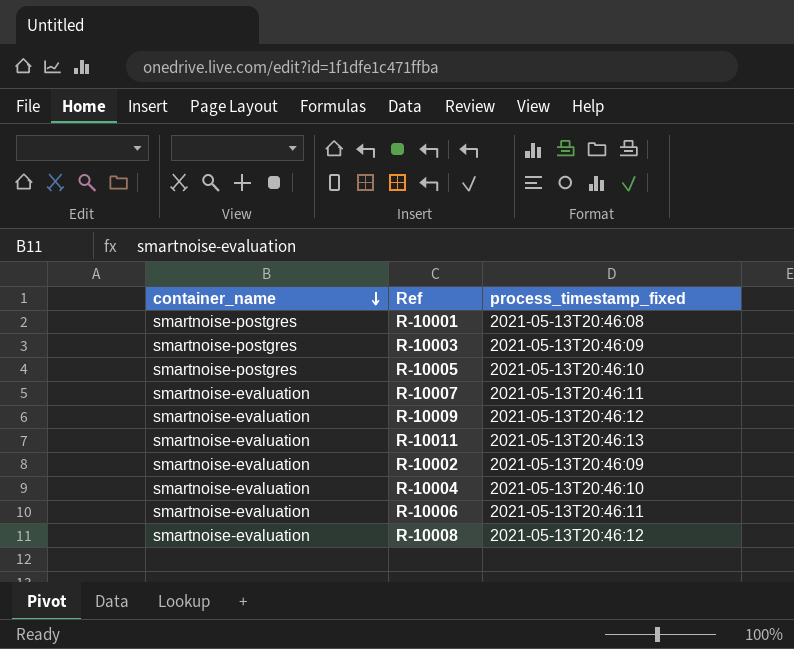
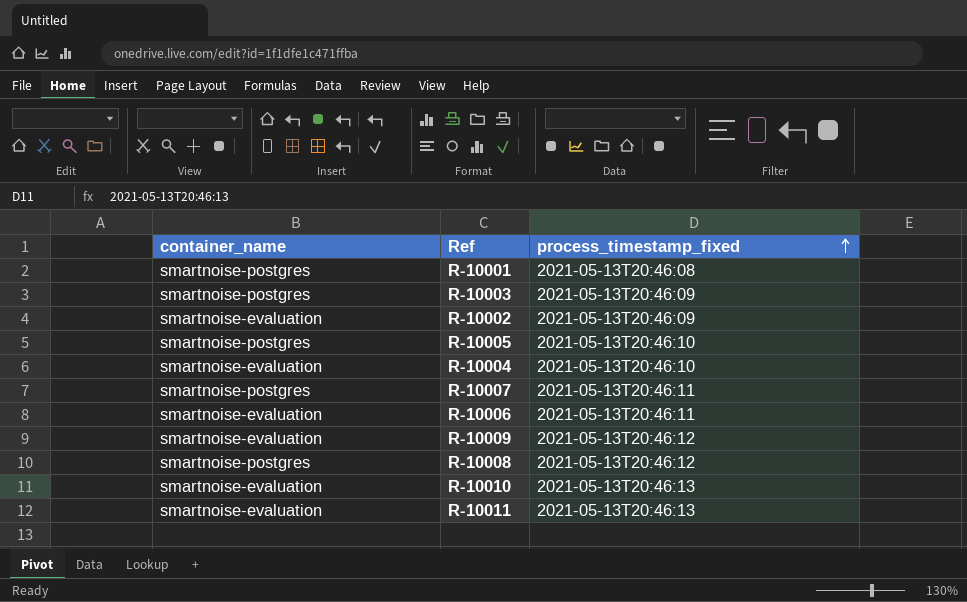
row order: container_name descending -> process_timestamp_fixed ascending
R-10007 | container_name: smartnoise-evaluation -> smartnoise-postgres
R-10008 | container_name: smartnoise-evaluation -> smartnoise-postgres
row R-10010: none -> smartnoise-evaluation | 2021-05-13T20:46:13

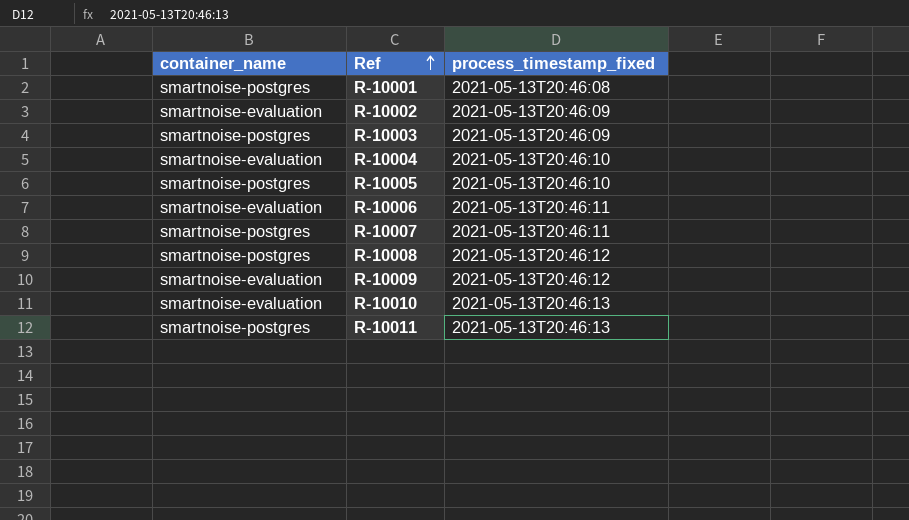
row order: process_timestamp_fixed ascending -> Ref ascending
R-10011 | container_name: smartnoise-evaluation -> smartnoise-postgres

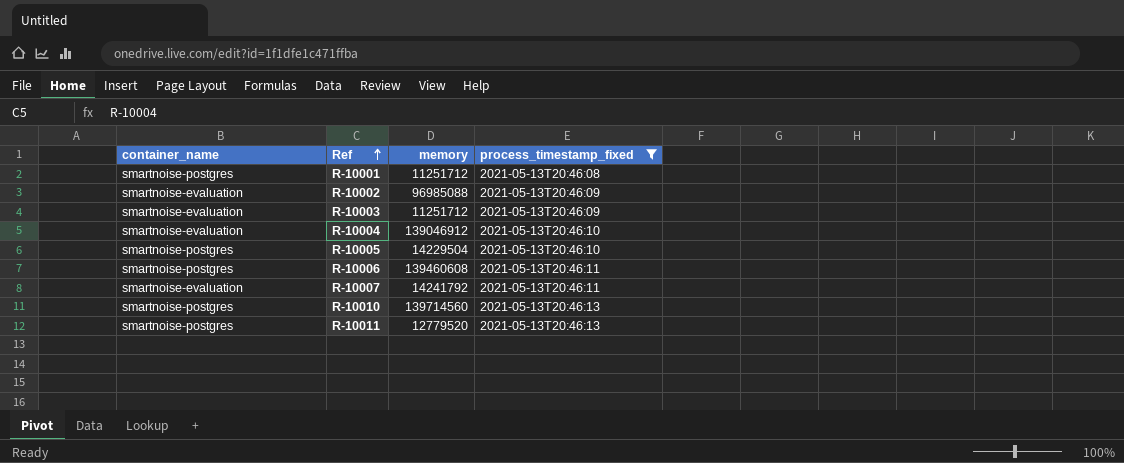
filter: none -> process_timestamp_fixed != 2021-05-13T20:46:12
column memory | position: none -> 3
R-10003 | container_name: smartnoise-postgres -> smartnoise-evaluation
R-10006 | container_name: smartnoise-evaluation -> smartnoise-postgres
R-10007 | container_name: smartnoise-postgres -> smartnoise-evaluation
R-10010 | container_name: smartnoise-evaluation -> smartnoise-postgres

